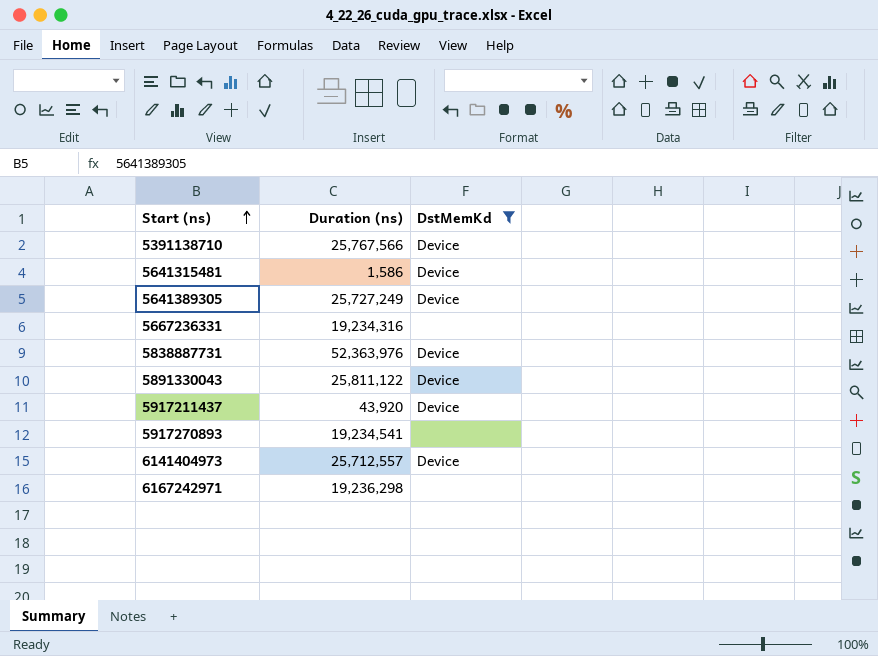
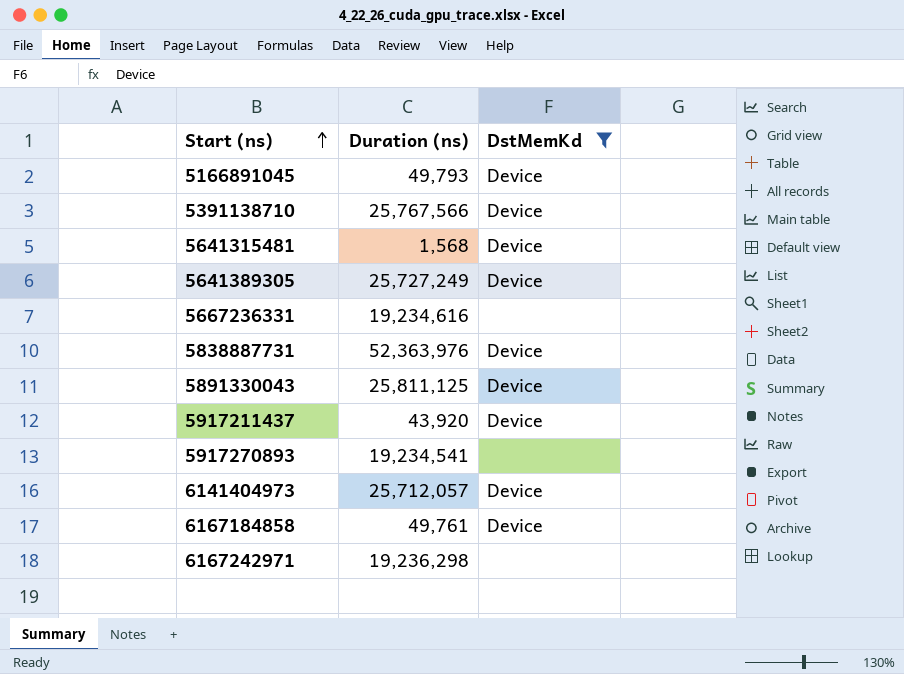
row 5166891045: none -> 49,793 | Device
5641315481 | Duration (ns): 1,586 -> 1,568
5667236331 | Duration (ns): 19,234,316 -> 19,234,616
5891330043 | Duration (ns): 25,811,122 -> 25,811,125
6141404973 | Duration (ns): 25,712,557 -> 25,712,057
row 6167184858: none -> 49,761 | Device

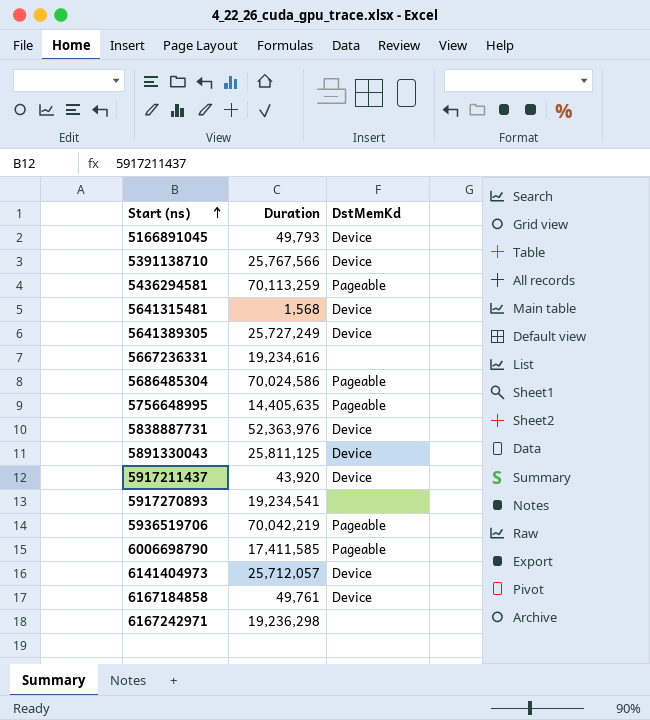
filter: DstMemKd != Pageable -> none
column name: Duration (ns) -> Duration

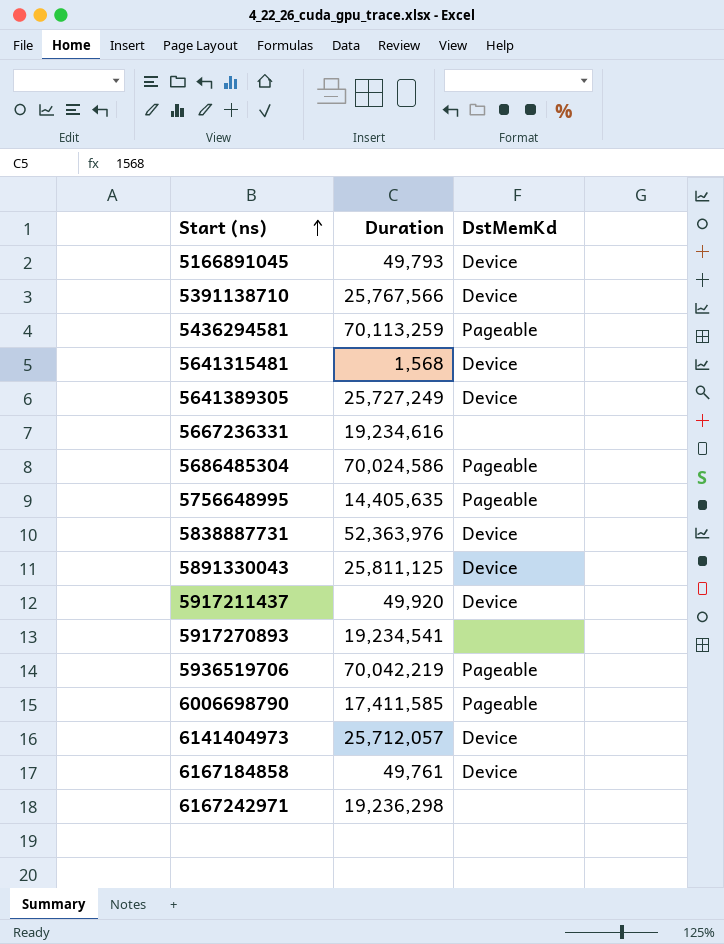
5917211437 | Duration: 43,920 -> 49,920

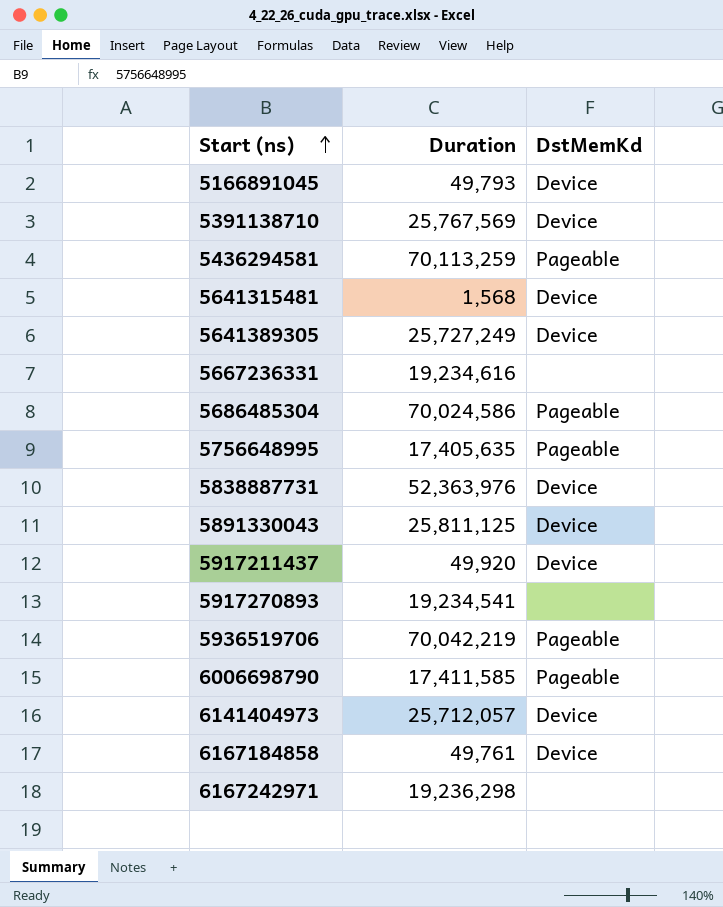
5391138710 | Duration: 25,767,566 -> 25,767,569
5756648995 | Duration: 14,405,635 -> 17,405,635

